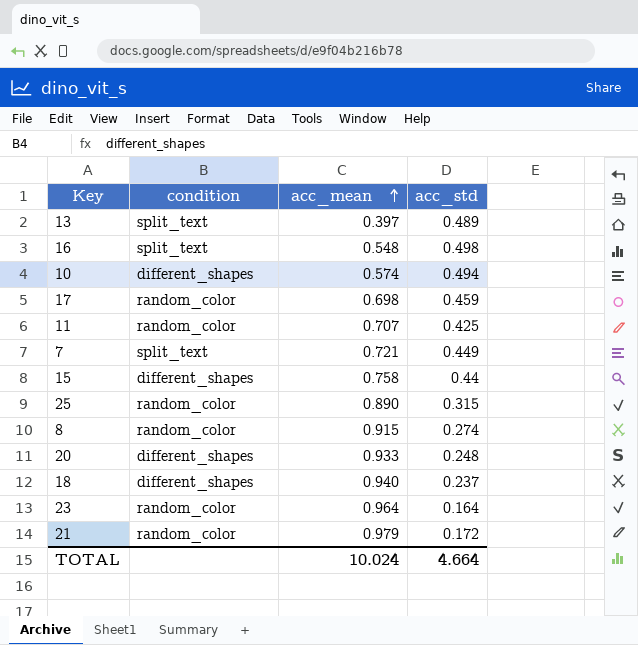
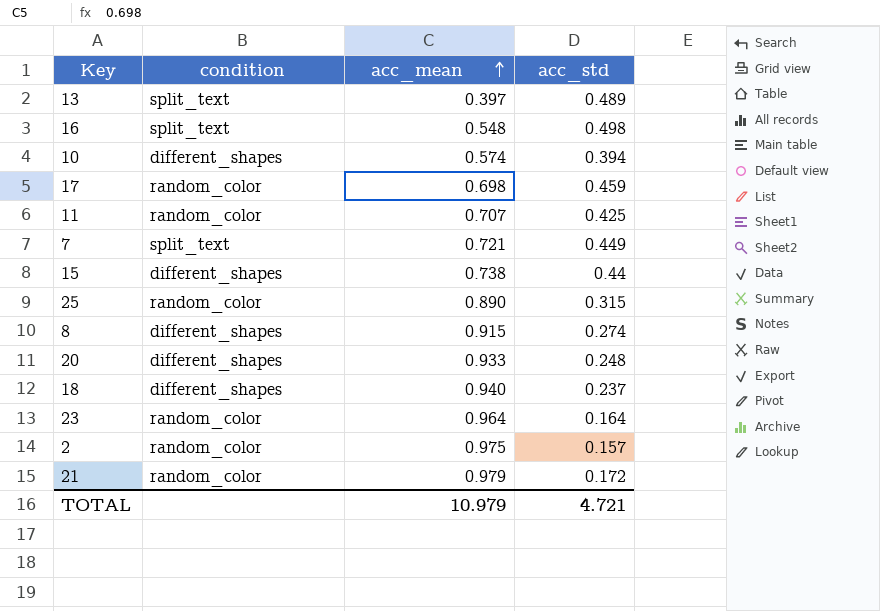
10 | acc_std: 0.494 -> 0.394
15 | acc_mean: 0.758 -> 0.738
8 | condition: random_color -> different_shapes
row 2: none -> random_color | 0.975 | 0.157
TOTAL | acc_mean: 10.024 -> 10.979
TOTAL | acc_std: 4.664 -> 4.721

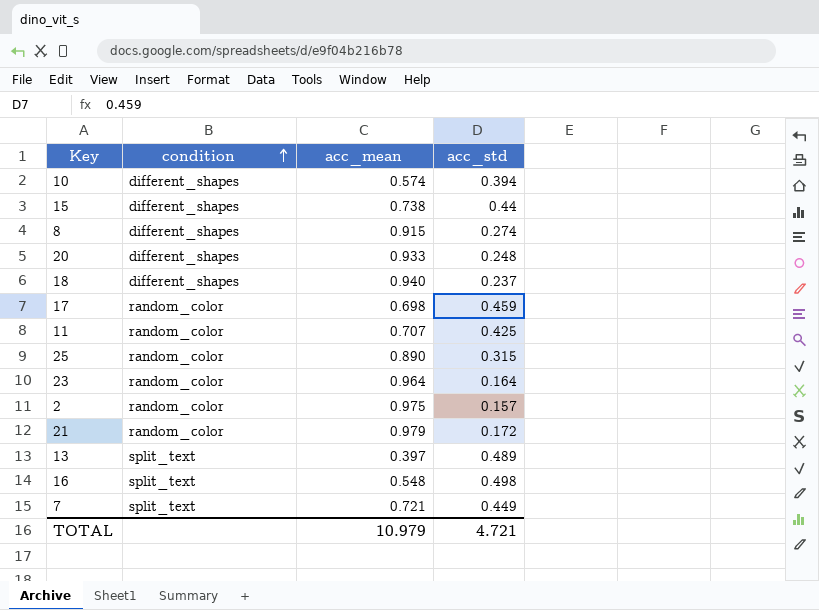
row order: acc_mean ascending -> condition ascending

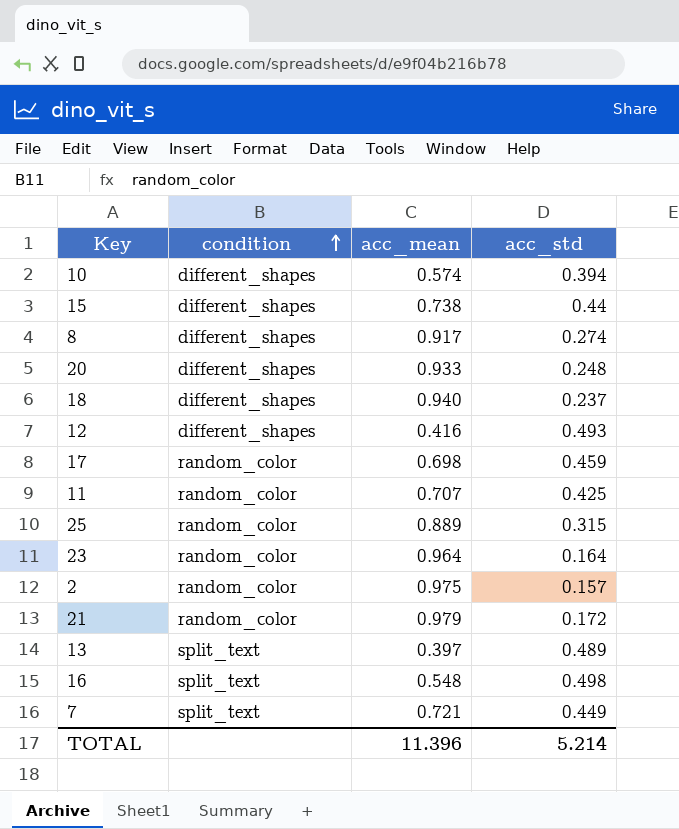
8 | acc_mean: 0.915 -> 0.917
row 12: none -> different_shapes | 0.416 | 0.493
25 | acc_mean: 0.890 -> 0.889
TOTAL | acc_mean: 10.979 -> 11.396
TOTAL | acc_std: 4.721 -> 5.214

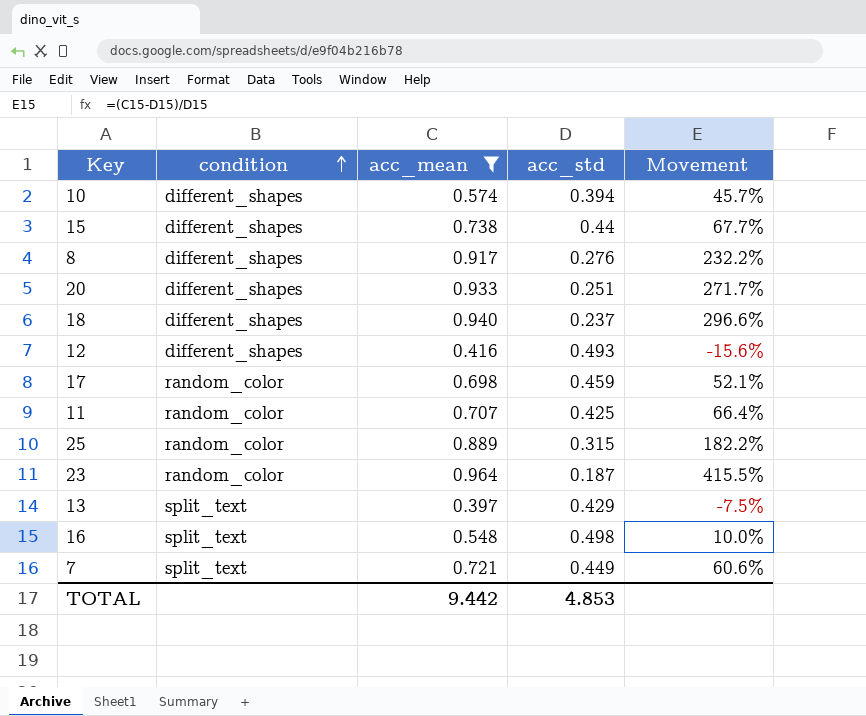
filter: none -> acc_mean <= 0.964
column Movement | formula: none -> ([acc_mean] - [acc_std]) / [acc_std]
8 | acc_std: 0.274 -> 0.276
20 | acc_std: 0.248 -> 0.251
23 | acc_std: 0.164 -> 0.187
13 | acc_std: 0.489 -> 0.429
TOTAL | acc_mean: 11.396 -> 9.442
TOTAL | acc_std: 5.214 -> 4.853

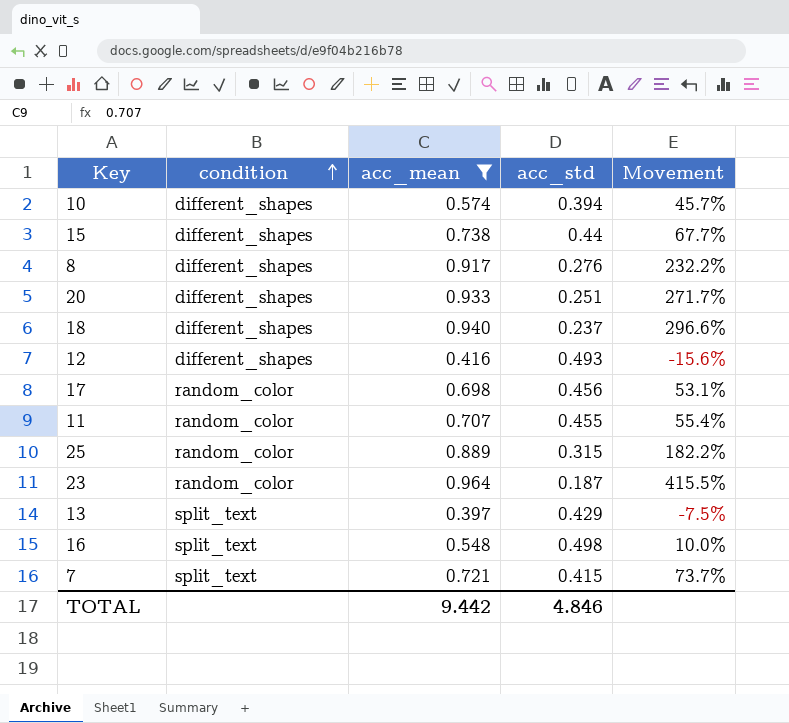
17 | acc_std: 0.459 -> 0.456
17 | Movement: 52.1% -> 53.1%
11 | acc_std: 0.425 -> 0.455
11 | Movement: 66.4% -> 55.4%
7 | acc_std: 0.449 -> 0.415
7 | Movement: 60.6% -> 73.7%
TOTAL | acc_std: 4.853 -> 4.846

